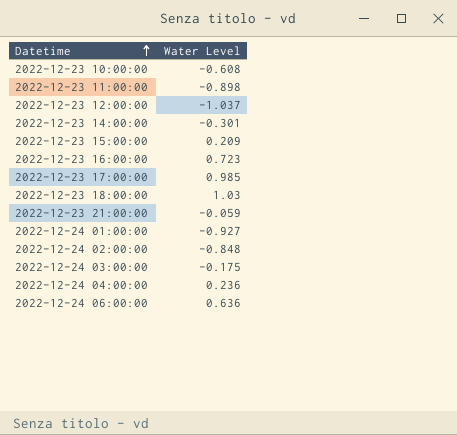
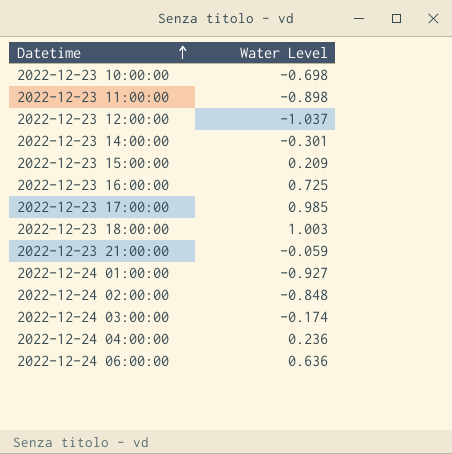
2022-12-23 10:00:00 | Water Level: -0.608 -> -0.698
2022-12-23 16:00:00 | Water Level: 0.723 -> 0.725
2022-12-23 18:00:00 | Water Level: 1.03 -> 1.003
2022-12-24 03:00:00 | Water Level: -0.175 -> -0.174

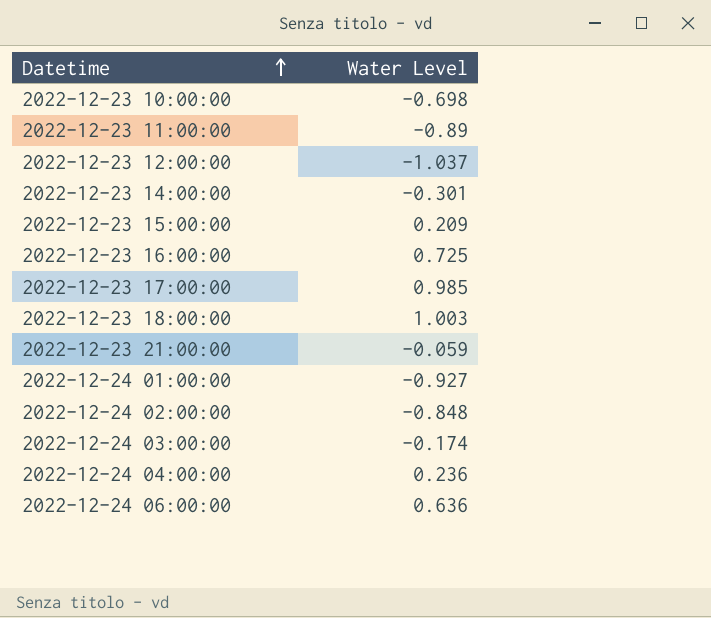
2022-12-23 11:00:00 | Water Level: -0.898 -> -0.89

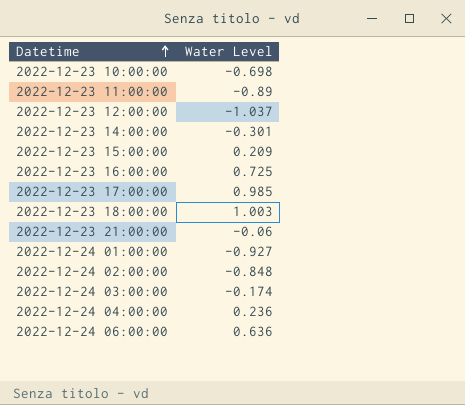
2022-12-23 21:00:00 | Water Level: -0.059 -> -0.06

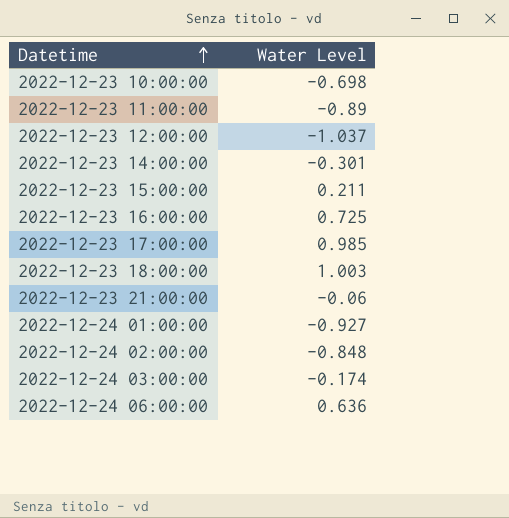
row 2022-12-24 04:00:00: 0.236 -> none
2022-12-23 15:00:00 | Water Level: 0.209 -> 0.211

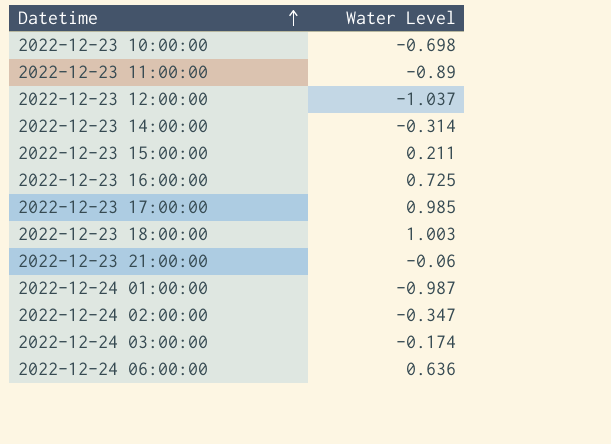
2022-12-23 14:00:00 | Water Level: -0.301 -> -0.314
2022-12-24 01:00:00 | Water Level: -0.927 -> -0.987
2022-12-24 02:00:00 | Water Level: -0.848 -> -0.347

